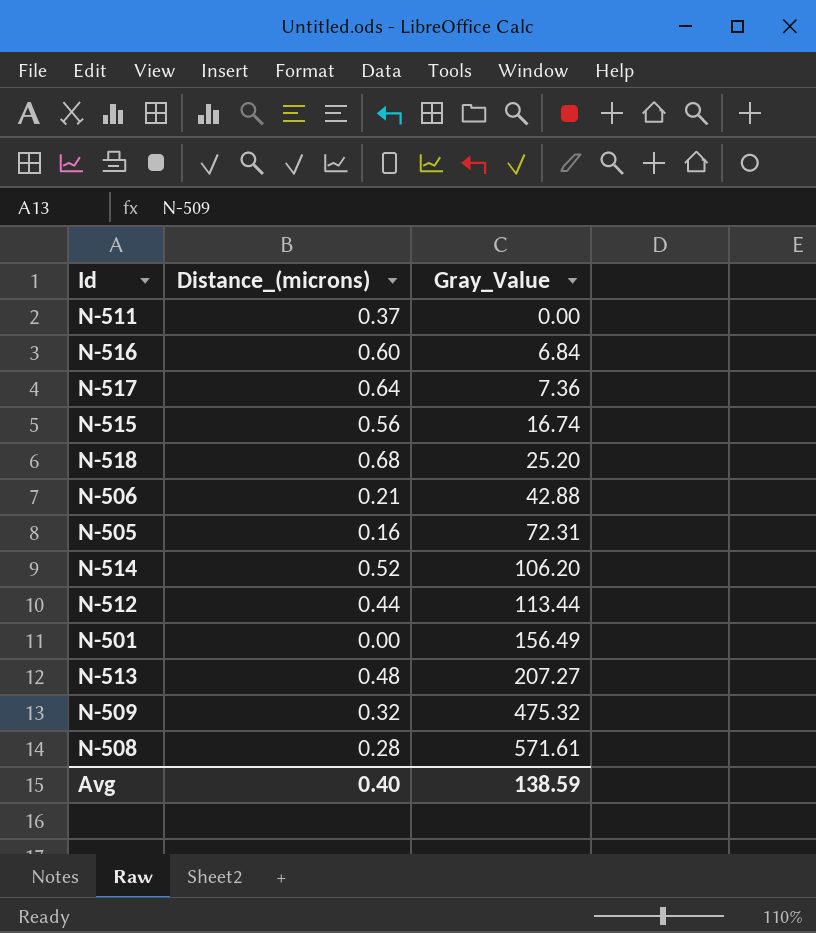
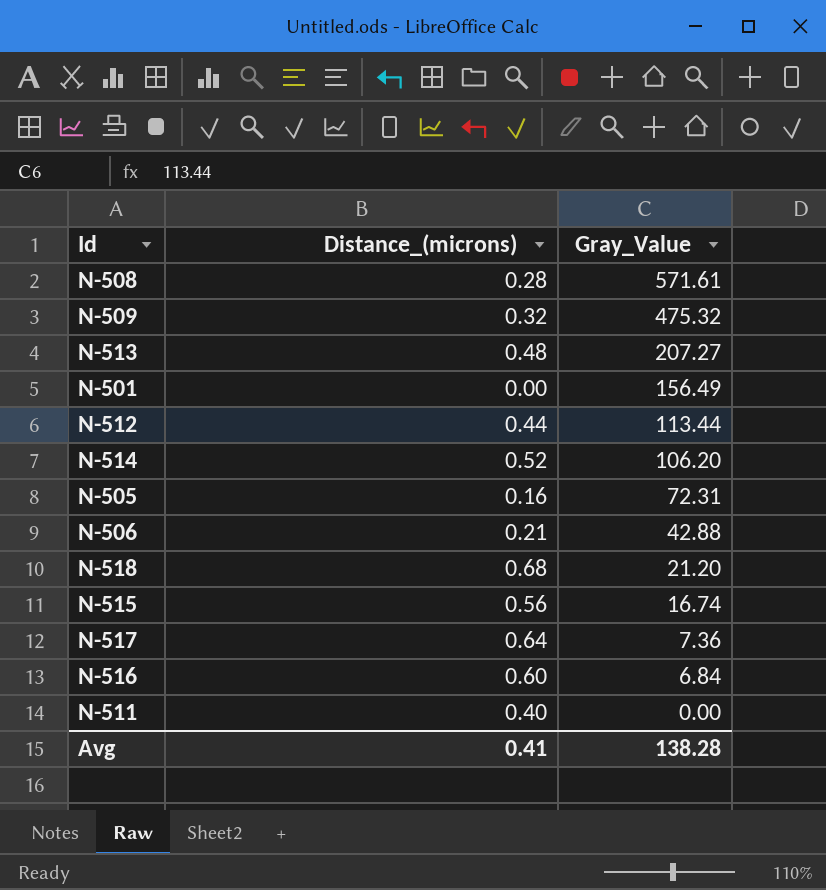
row order: Gray_Value ascending -> Gray_Value descending
N-518 | Gray_Value: 25.20 -> 21.20
N-511 | Distance_(microns): 0.37 -> 0.40
Avg | Distance_(microns): 0.40 -> 0.41
Avg | Gray_Value: 138.59 -> 138.28

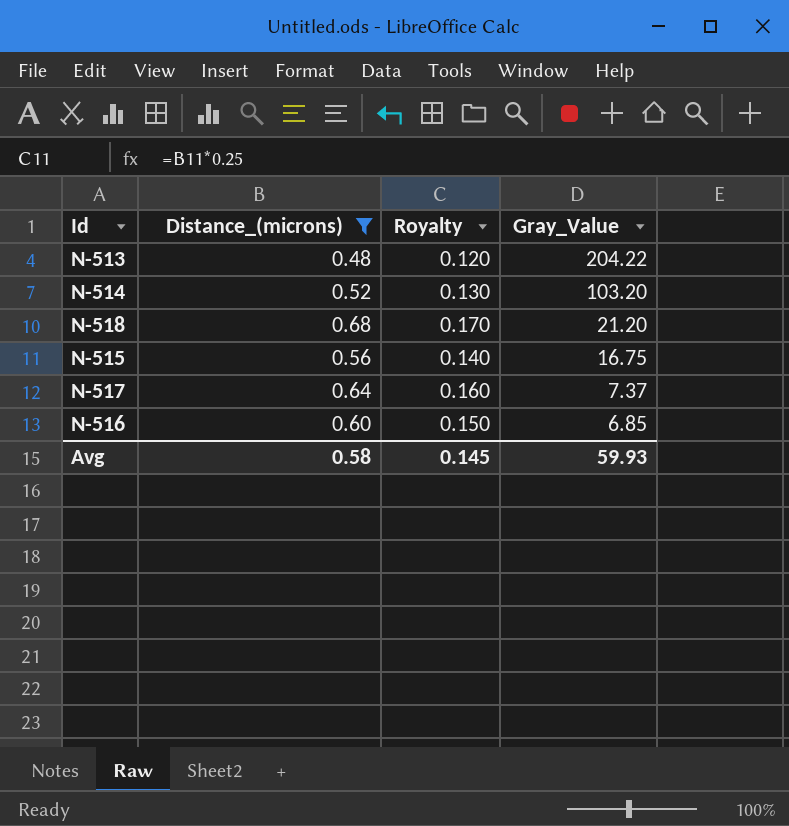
filter: none -> Distance_(microns) >= 0.48
column Royalty | formula: none -> [Distance_(microns)] * 0.25
N-513 | Gray_Value: 207.27 -> 204.22
N-514 | Gray_Value: 106.20 -> 103.20
N-515 | Gray_Value: 16.74 -> 16.75
N-517 | Gray_Value: 7.36 -> 7.37
N-516 | Gray_Value: 6.84 -> 6.85
Avg | Distance_(microns): 0.41 -> 0.58
Avg | Gray_Value: 138.28 -> 59.93

